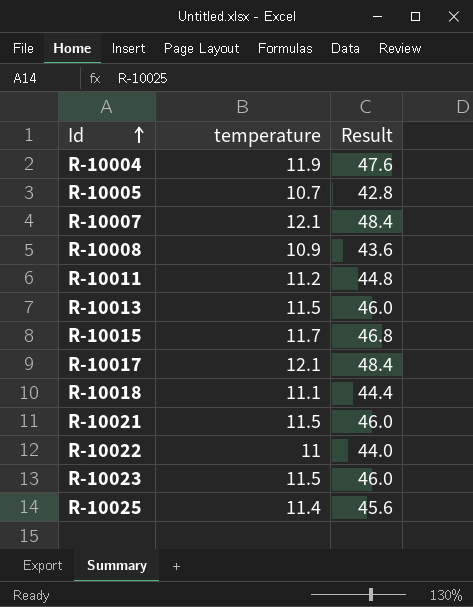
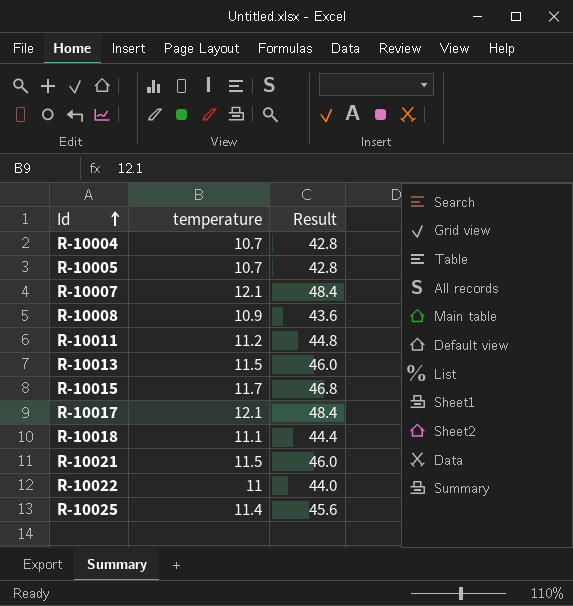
row R-10023: 11.5 | 46.0 -> none
R-10004 | temperature: 11.9 -> 10.7
R-10004 | Result: 47.6 -> 42.8

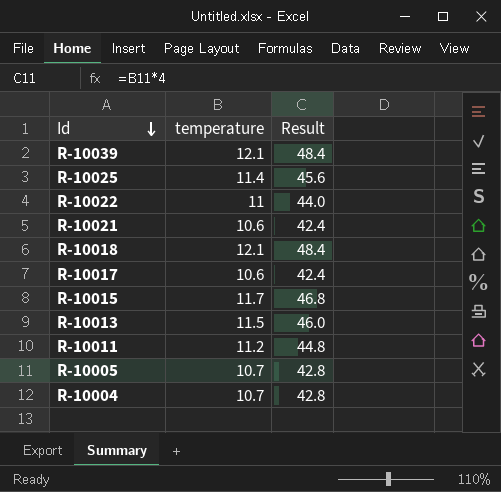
row order: Id ascending -> Id descending
row R-10007: 12.1 | 48.4 -> none
row R-10008: 10.9 | 43.6 -> none
row R-10039: none -> 12.1 | 48.4
R-10021 | temperature: 11.5 -> 10.6
R-10021 | Result: 46.0 -> 42.4
R-10018 | temperature: 11.1 -> 12.1
R-10018 | Result: 44.4 -> 48.4
R-10017 | temperature: 12.1 -> 10.6
R-10017 | Result: 48.4 -> 42.4

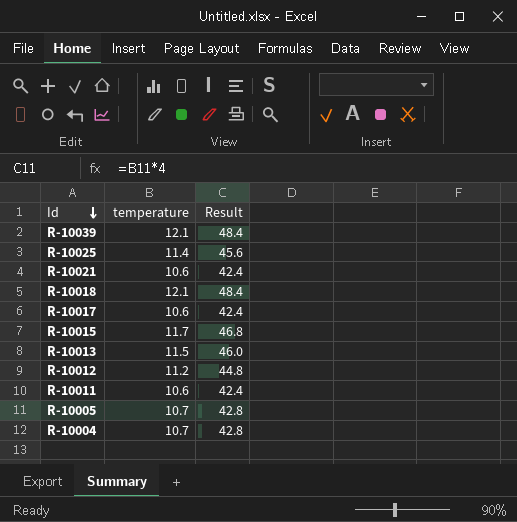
row R-10022: 11 | 44.0 -> none
row R-10012: none -> 11.2 | 44.8
R-10011 | temperature: 11.2 -> 10.6
R-10011 | Result: 44.8 -> 42.4

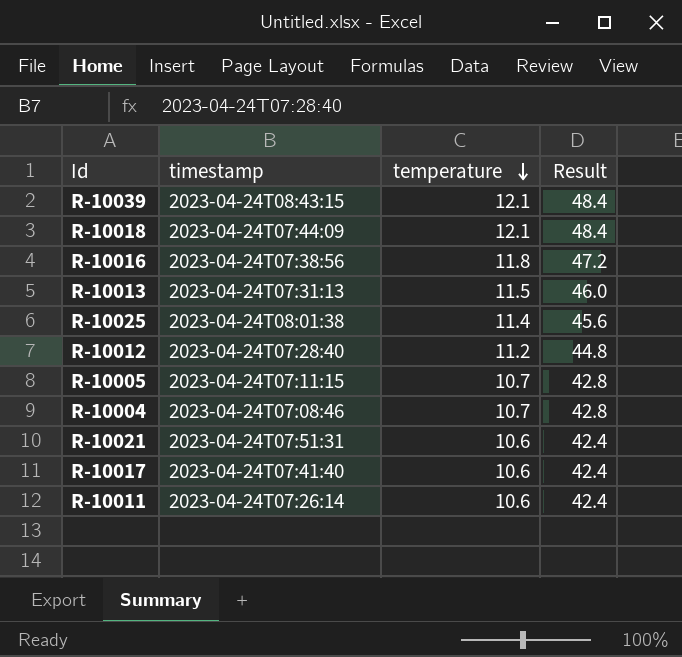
row order: Id descending -> temperature descending
column timestamp | position: none -> 2
row R-10015: 11.7 | 46.8 -> none
row R-10016: none -> 2023-04-24T07:38:56 | 11.8 | 47.2

